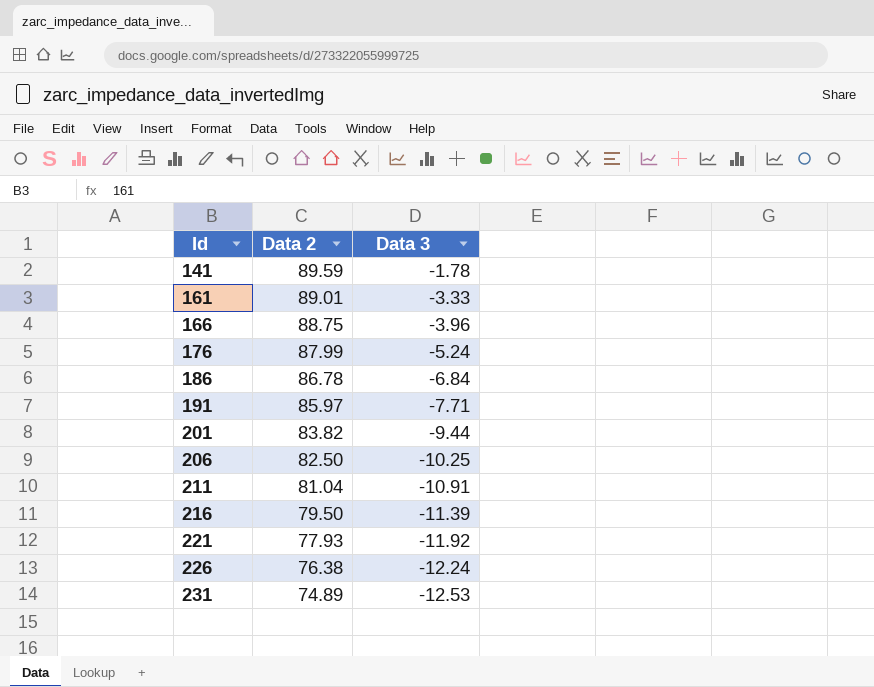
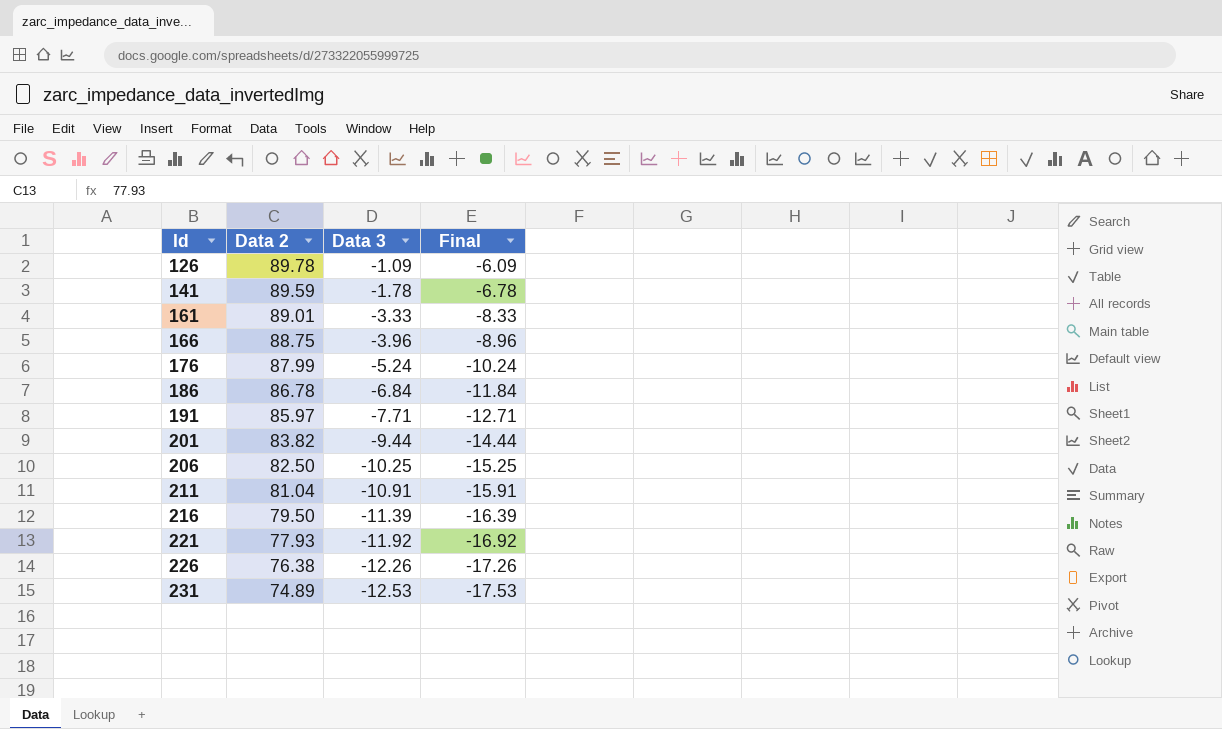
column Final | formula: none -> [Data 3] - 5
row 126: none -> 89.78 | -1.09 | -6.09
226 | Data 3: -12.24 -> -12.26

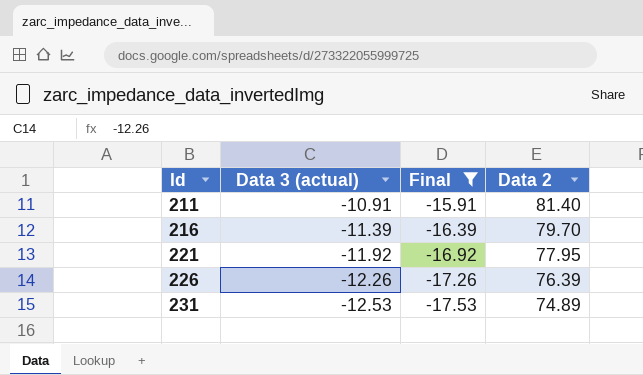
filter: none -> Final <= -15.91
column name: Data 3 -> Data 3 (actual)
column Data 2 | position: 2 -> 4
211 | Data 2: 81.04 -> 81.40
216 | Data 2: 79.50 -> 79.70
221 | Data 2: 77.93 -> 77.95
226 | Data 2: 76.38 -> 76.39

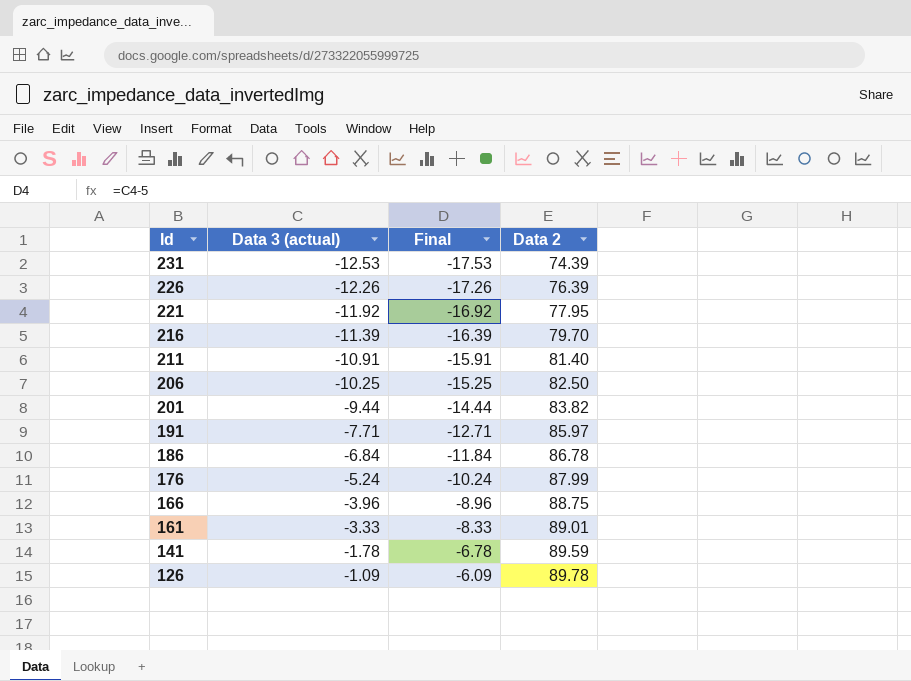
filter: Final <= -15.91 -> none
row order: Id ascending -> Id descending
231 | Data 2: 74.89 -> 74.39

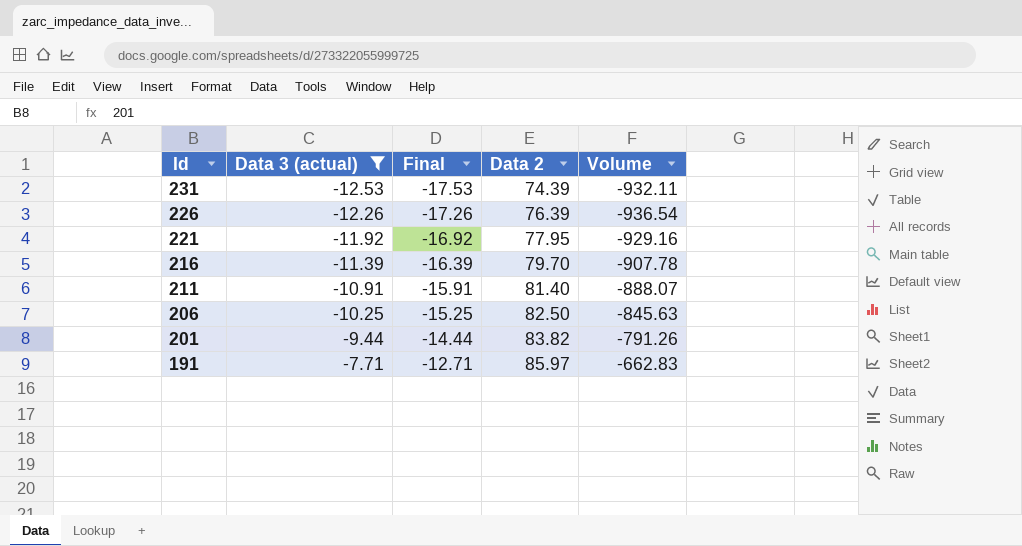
filter: none -> Data 3 (actual) <= -7.71
column Volume | formula: none -> [Data 3 (actual)] * [Data 2]

